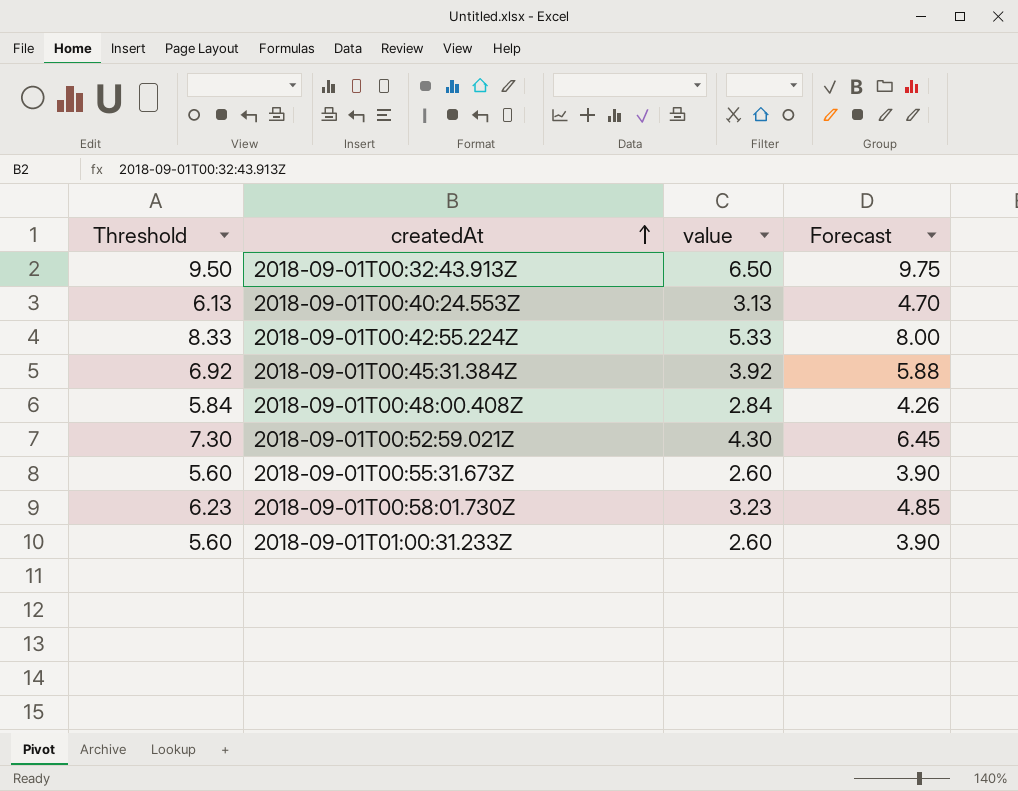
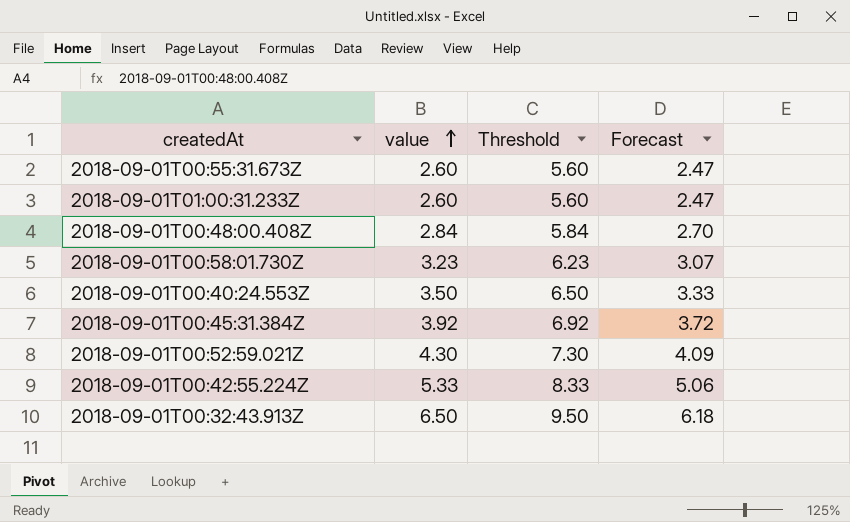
row order: createdAt ascending -> value ascending
column Threshold | position: 1 -> 3
column Forecast | formula: [value] * 1.5 -> [value] * 0.95
2018-09-01T00:40:24.553Z | value: 3.13 -> 3.50
2018-09-01T00:40:24.553Z | Threshold: 6.13 -> 6.50

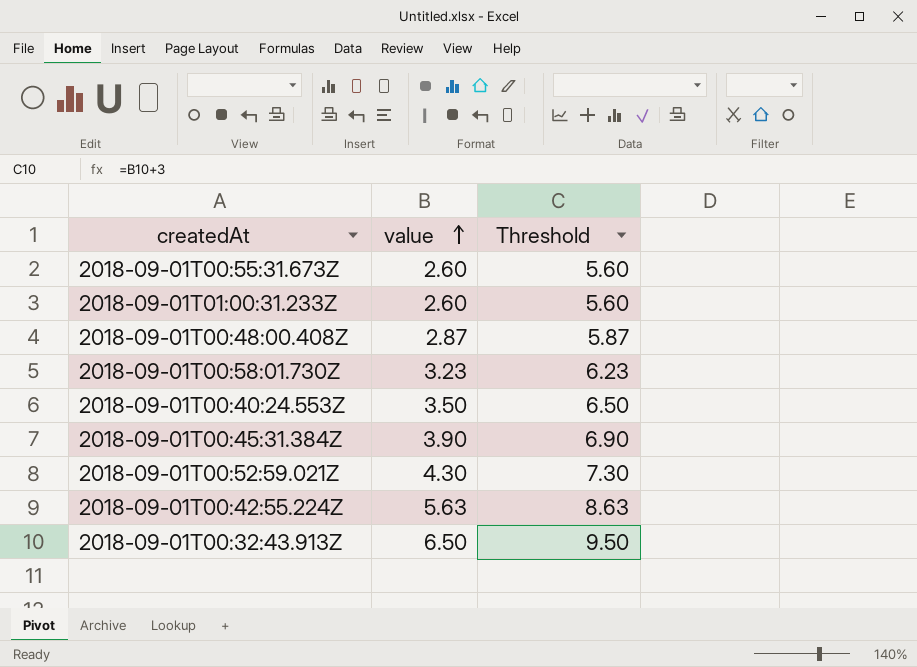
column Forecast | formula: [value] * 0.95 -> none
2018-09-01T00:48:00.408Z | value: 2.84 -> 2.87
2018-09-01T00:48:00.408Z | Threshold: 5.84 -> 5.87
2018-09-01T00:45:31.384Z | value: 3.92 -> 3.90
2018-09-01T00:45:31.384Z | Threshold: 6.92 -> 6.90
2018-09-01T00:42:55.224Z | value: 5.33 -> 5.63
2018-09-01T00:42:55.224Z | Threshold: 8.33 -> 8.63

